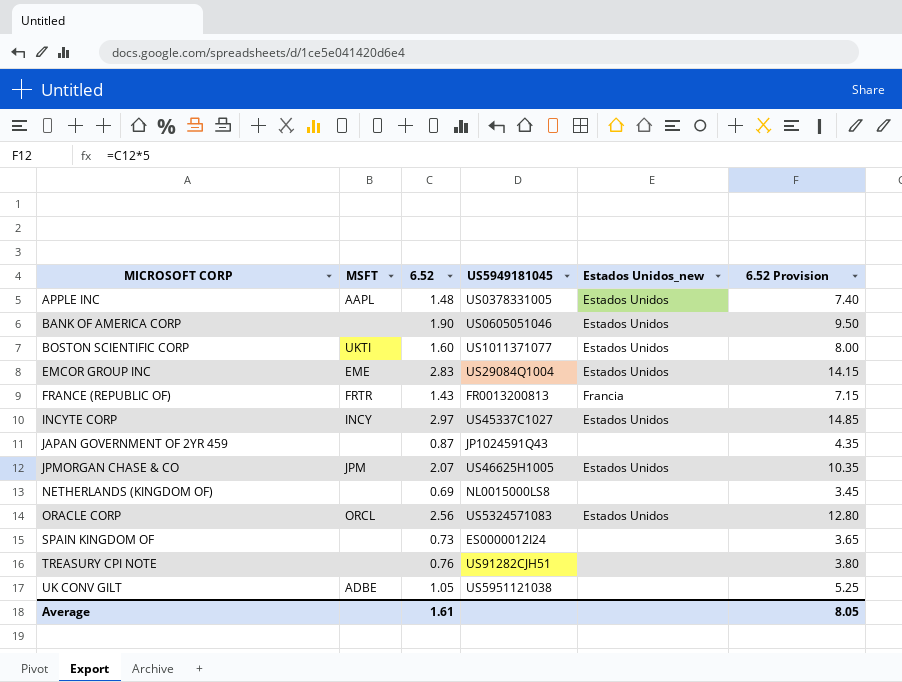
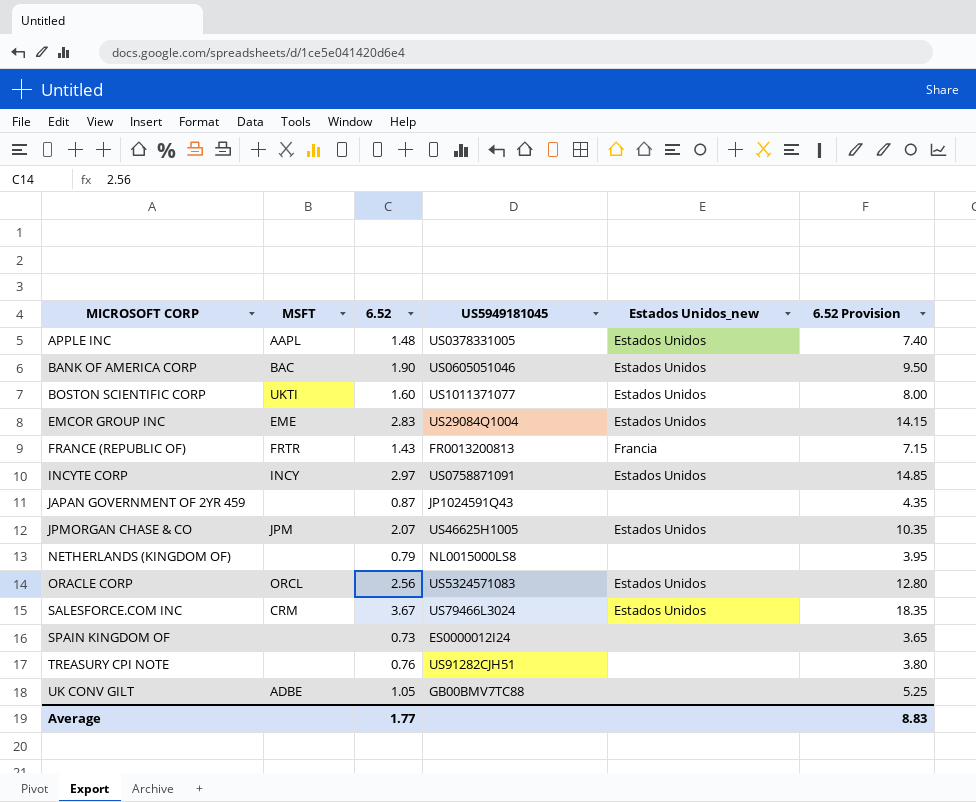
BANK OF AMERICA CORP | MSFT: none -> BAC
INCYTE CORP | US5949181045: US45337C1027 -> US0758871091
NETHERLANDS (KINGDOM OF) | 6.52: 0.69 -> 0.79
NETHERLANDS (KINGDOM OF) | 6.52 Provision: 3.45 -> 3.95
row SALESFORCE.COM INC: none -> CRM | 3.67 | US79466L3024 | Estados Unidos | 18.35
UK CONV GILT | US5949181045: US5951121038 -> GB00BMV7TC88
Average | 6.52: 1.61 -> 1.77
Average | 6.52 Provision: 8.05 -> 8.83

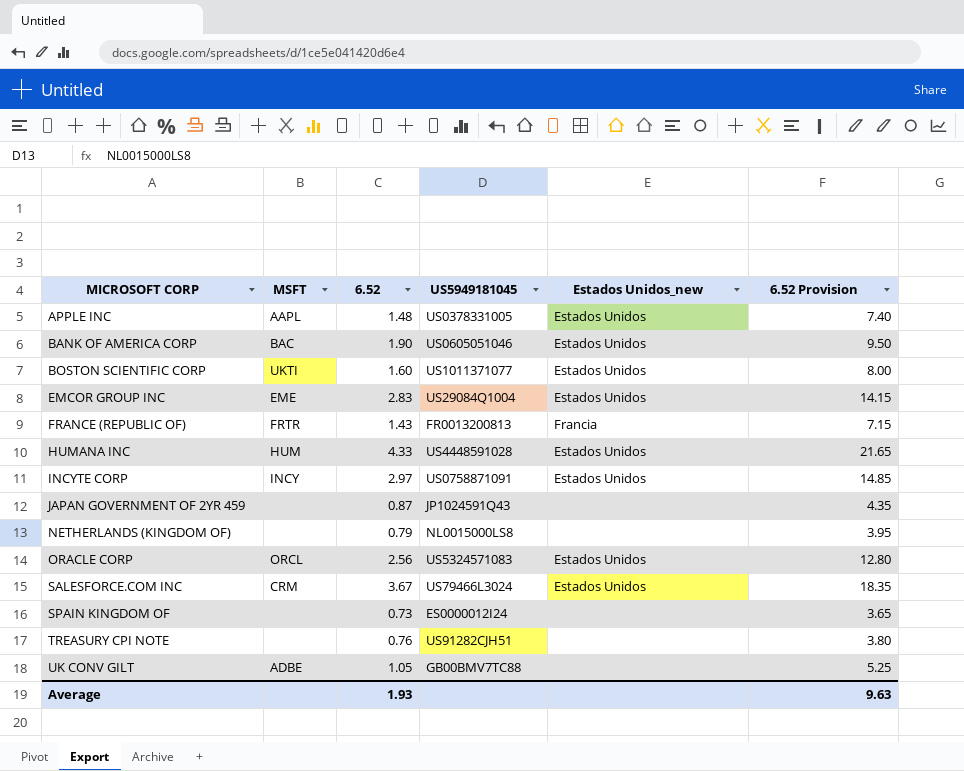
row JPMORGAN CHASE & CO: JPM | 2.07 | US46625H1005 | Estados Unidos | 10.35 -> none
row HUMANA INC: none -> HUM | 4.33 | US4448591028 | Estados Unidos | 21.65
Average | 6.52: 1.77 -> 1.93
Average | 6.52 Provision: 8.83 -> 9.63

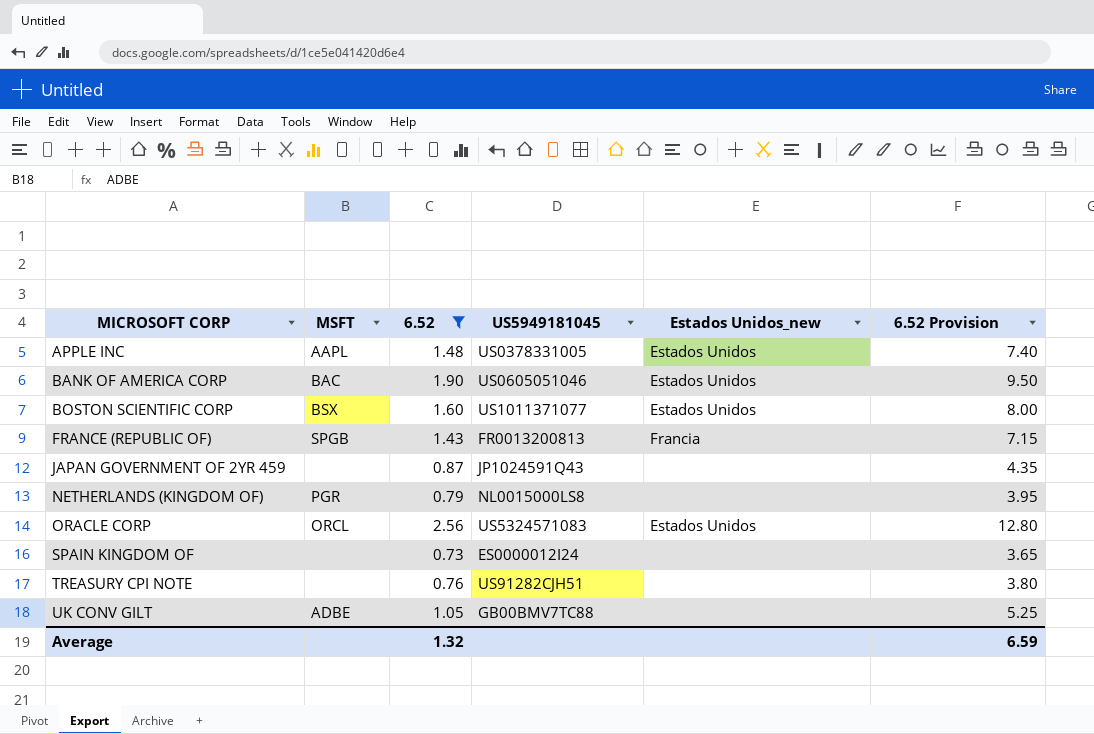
filter: none -> 6.52 <= 2.56
BOSTON SCIENTIFIC CORP | MSFT: UKTI -> BSX
FRANCE (REPUBLIC OF) | MSFT: FRTR -> SPGB
NETHERLANDS (KINGDOM OF) | MSFT: none -> PGR
Average | 6.52: 1.93 -> 1.32
Average | 6.52 Provision: 9.63 -> 6.59

